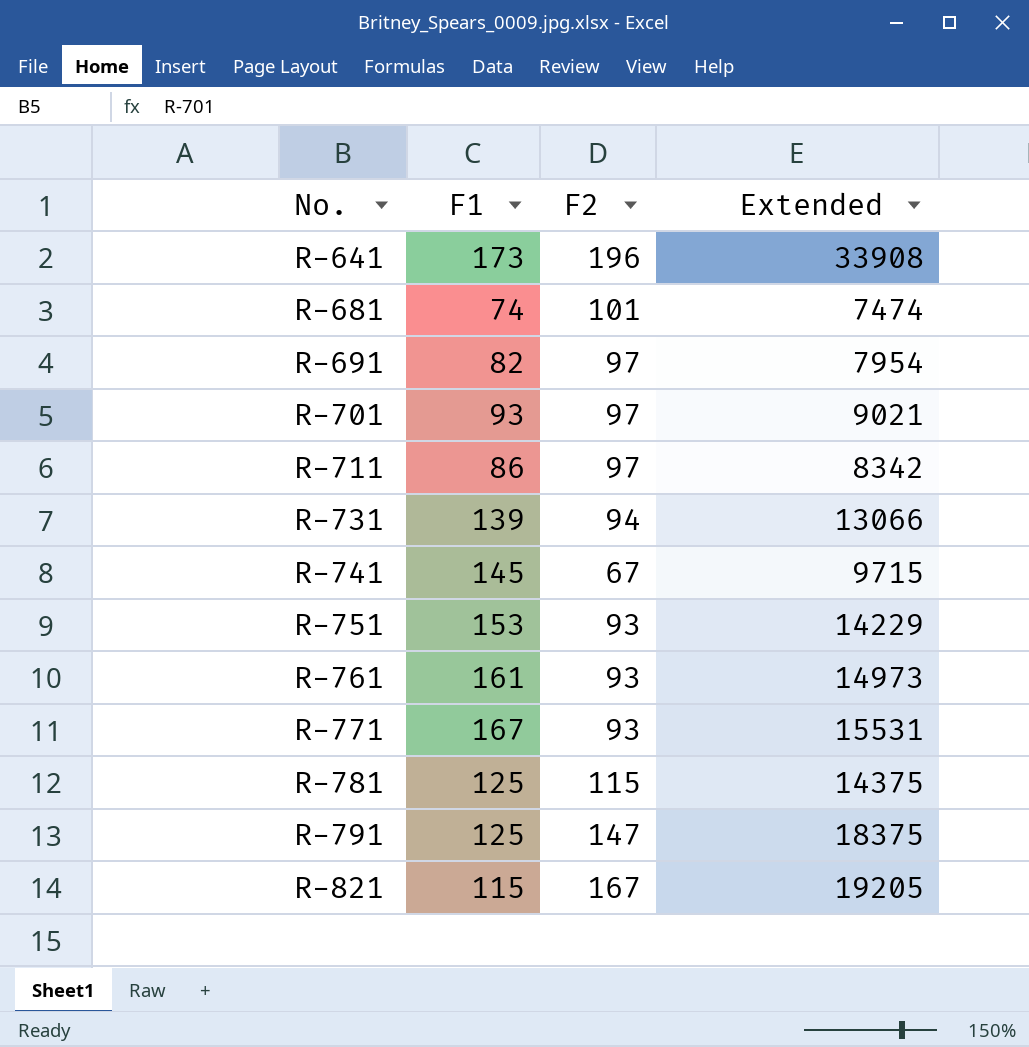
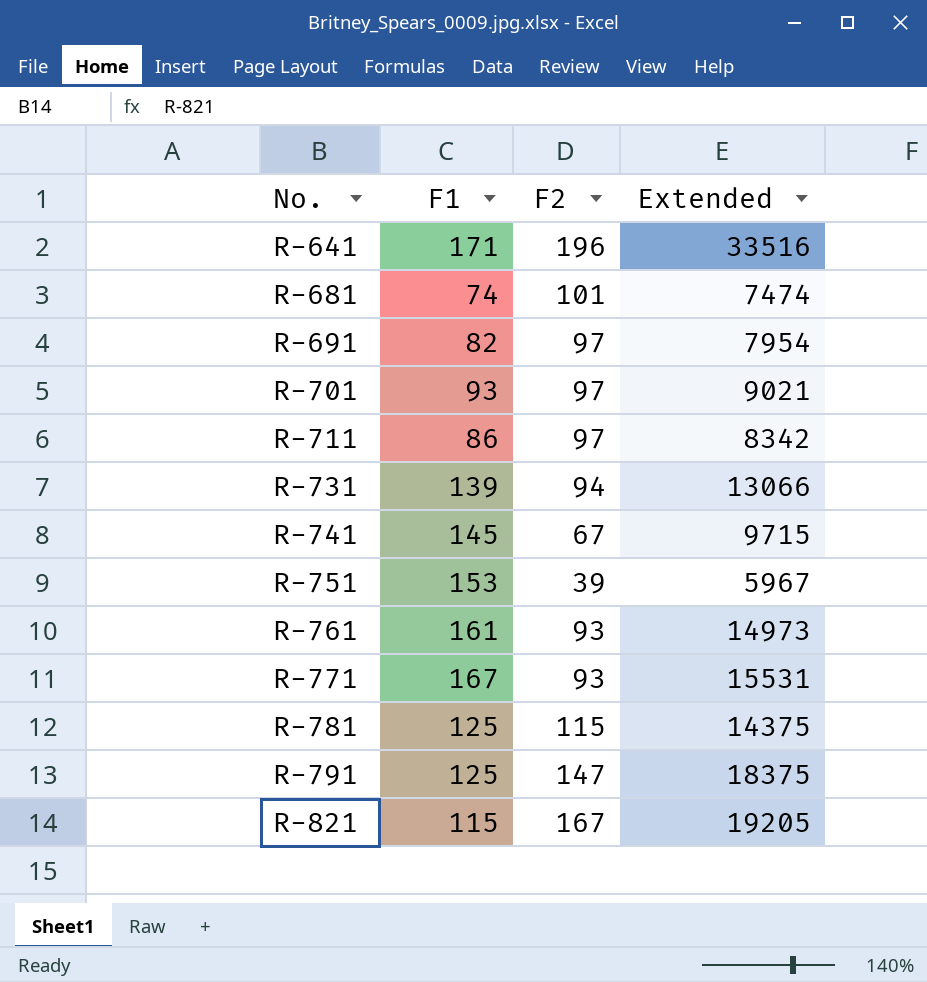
R-641 | F1: 173 -> 171
R-641 | Extended: 33908 -> 33516
R-751 | F2: 93 -> 39
R-751 | Extended: 14229 -> 5967

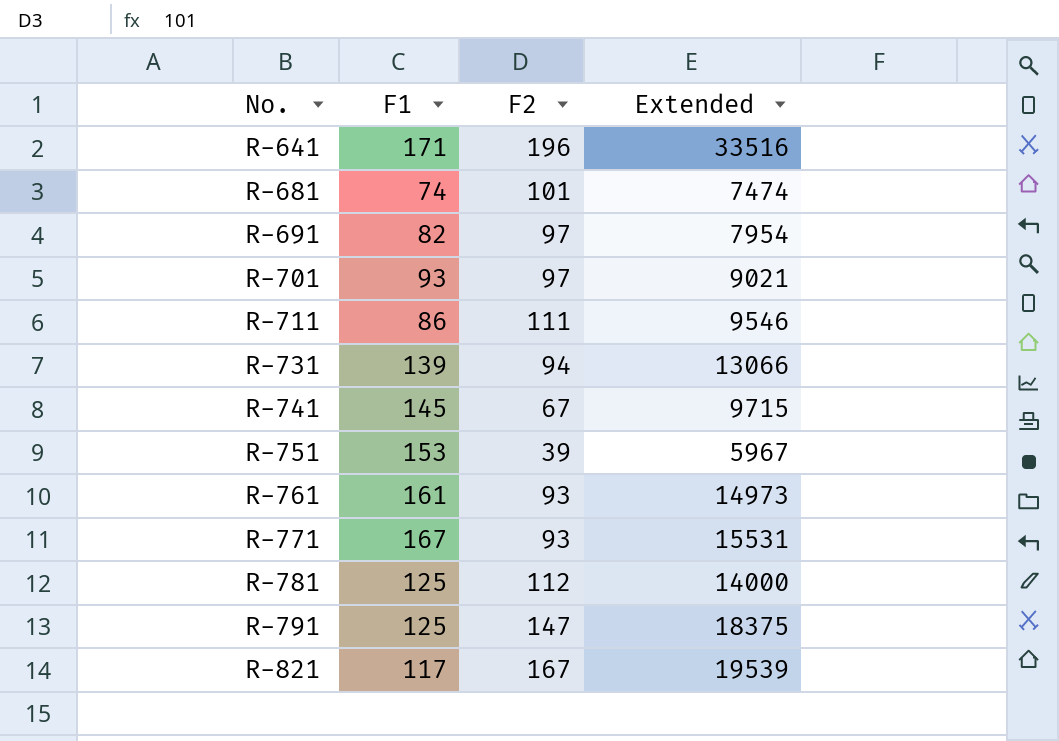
R-711 | F2: 97 -> 111
R-711 | Extended: 8342 -> 9546
R-781 | F2: 115 -> 112
R-781 | Extended: 14375 -> 14000
R-821 | F1: 115 -> 117
R-821 | Extended: 19205 -> 19539

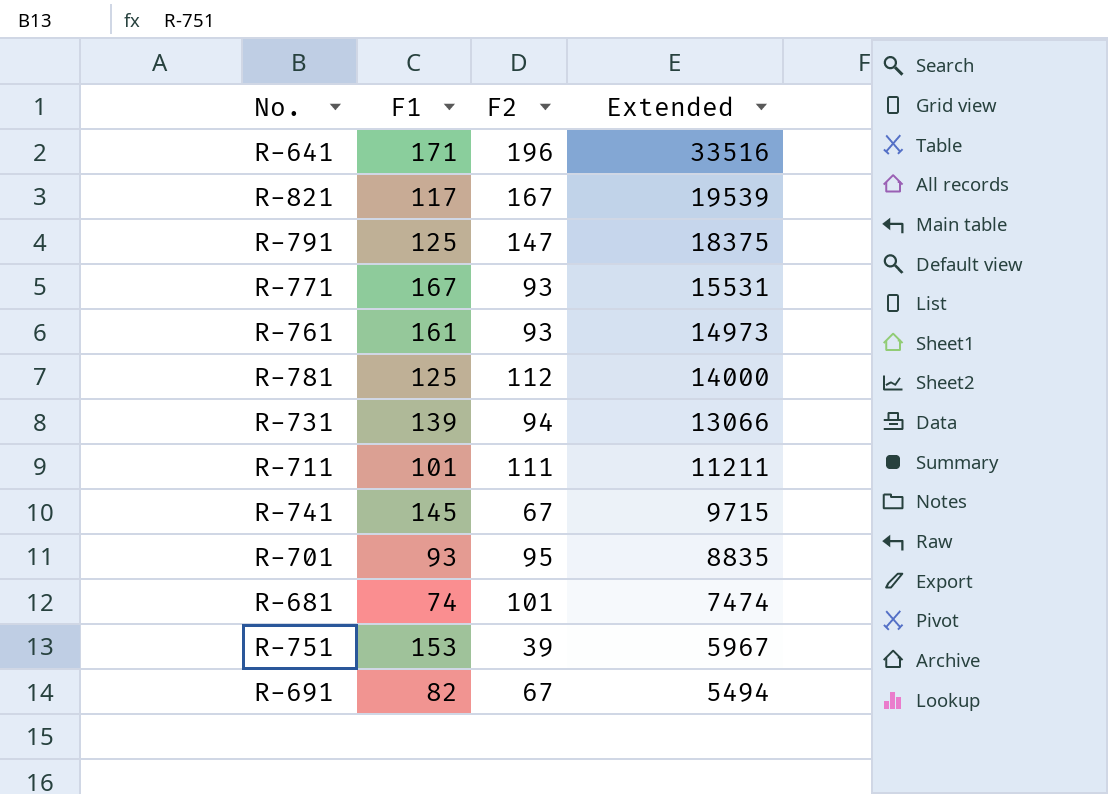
row order: No. ascending -> Extended descending
R-711 | F1: 86 -> 101
R-711 | Extended: 9546 -> 11211
R-701 | F2: 97 -> 95
R-701 | Extended: 9021 -> 8835
R-691 | F2: 97 -> 67
R-691 | Extended: 7954 -> 5494

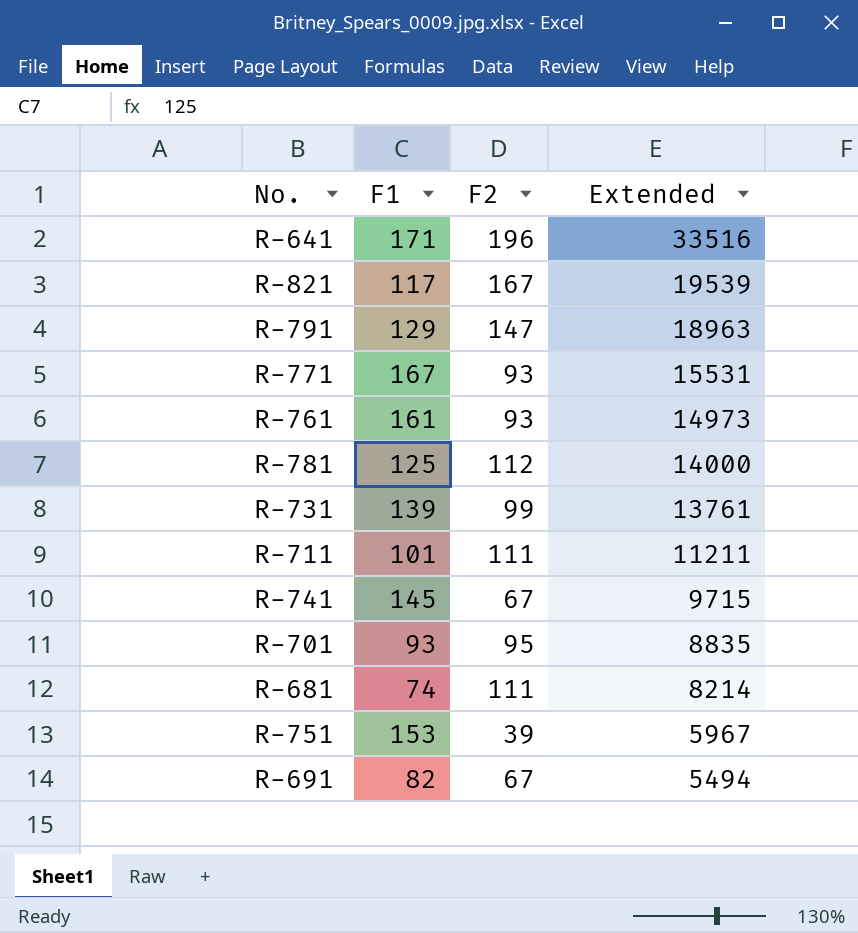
R-791 | F1: 125 -> 129
R-791 | Extended: 18375 -> 18963
R-731 | F2: 94 -> 99
R-731 | Extended: 13066 -> 13761
R-681 | F2: 101 -> 111
R-681 | Extended: 7474 -> 8214

